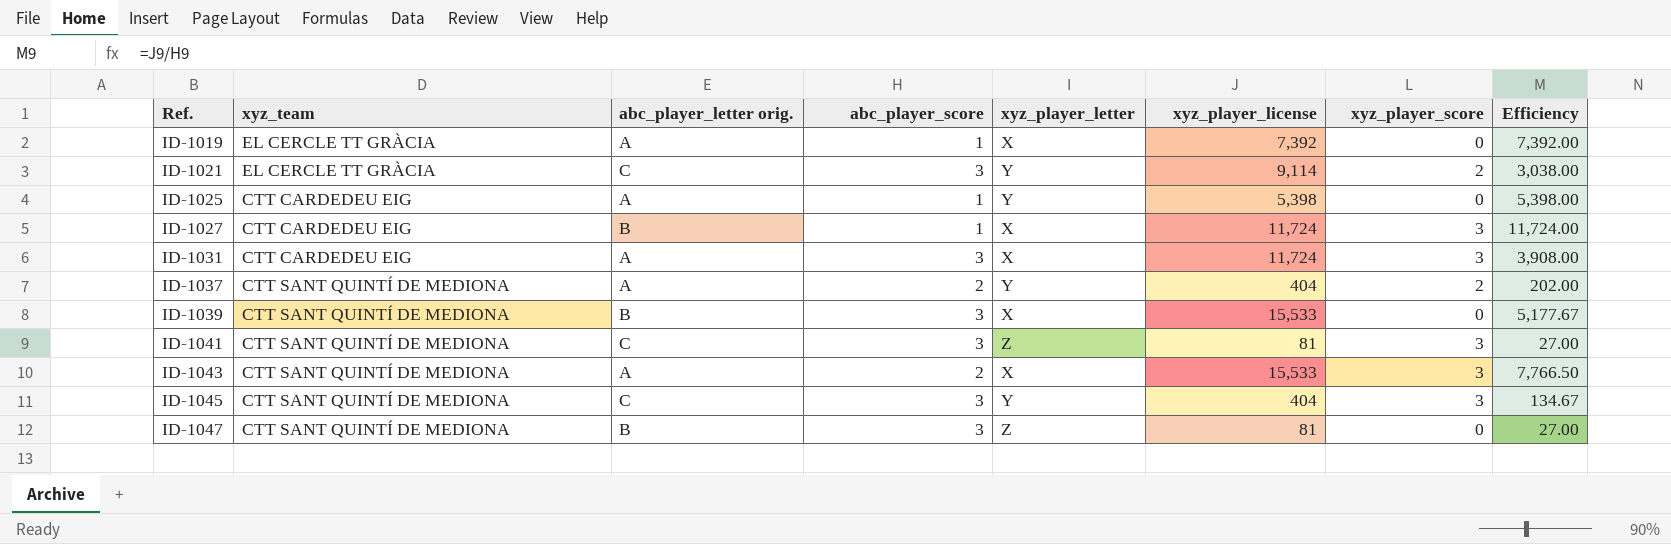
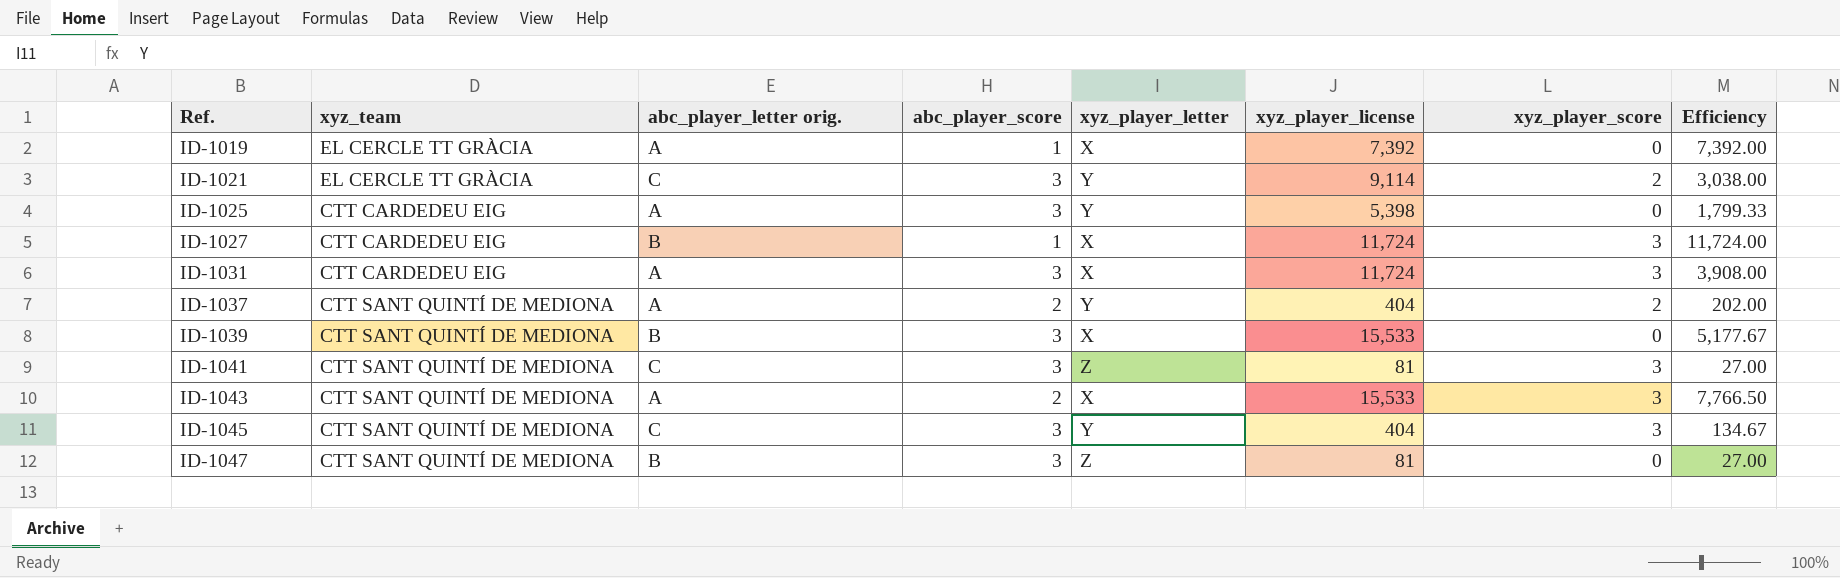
ID-1025 | abc_player_score: 1 -> 3
ID-1025 | Efficiency: 5,398.00 -> 1,799.33

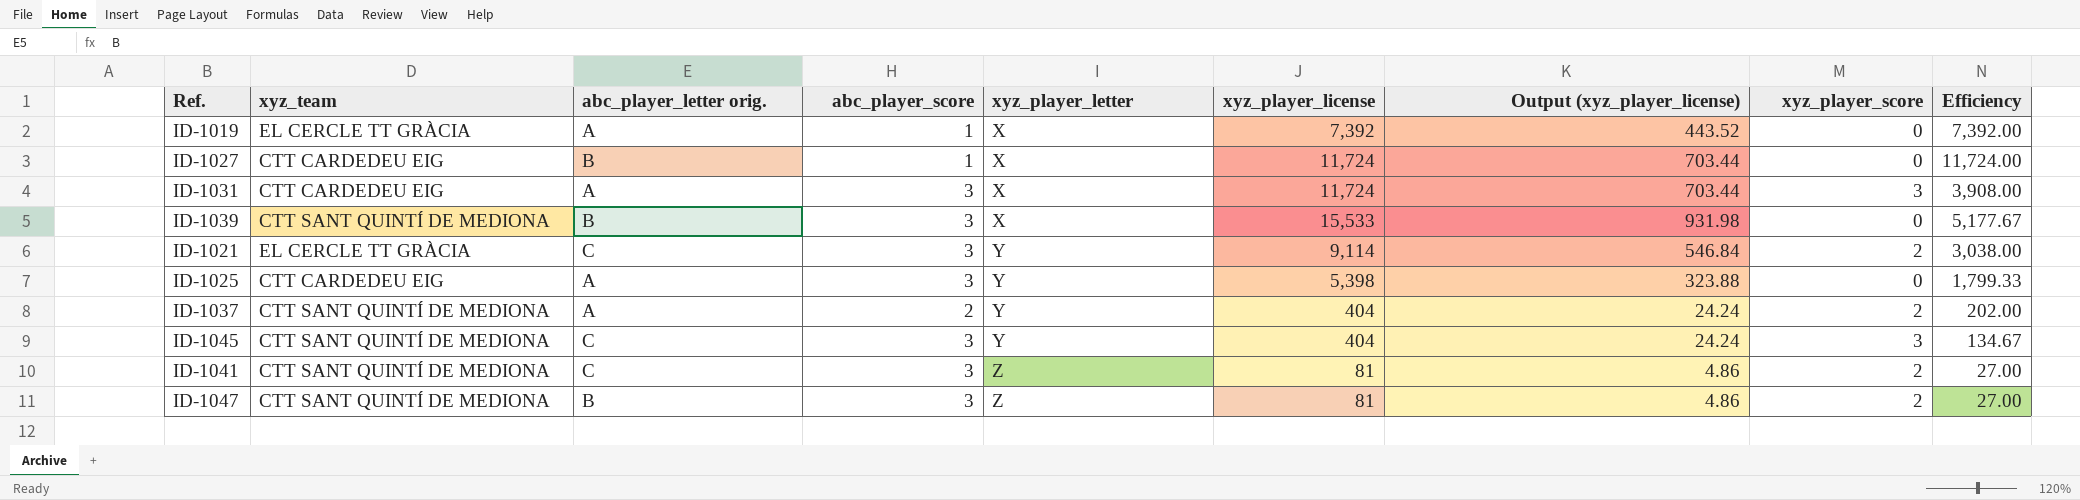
row order: Ref. ascending -> xyz_player_letter ascending
column Output (xyz_player_license) | formula: none -> [xyz_player_license] * 0.06
row ID-1043: CTT SANT QUINTÍ DE MEDIONA | A | 2 | X | 15,533 | 3 | 7,766.50 -> none
ID-1027 | xyz_player_score: 3 -> 0
ID-1041 | xyz_player_score: 3 -> 2
ID-1047 | xyz_player_score: 0 -> 2

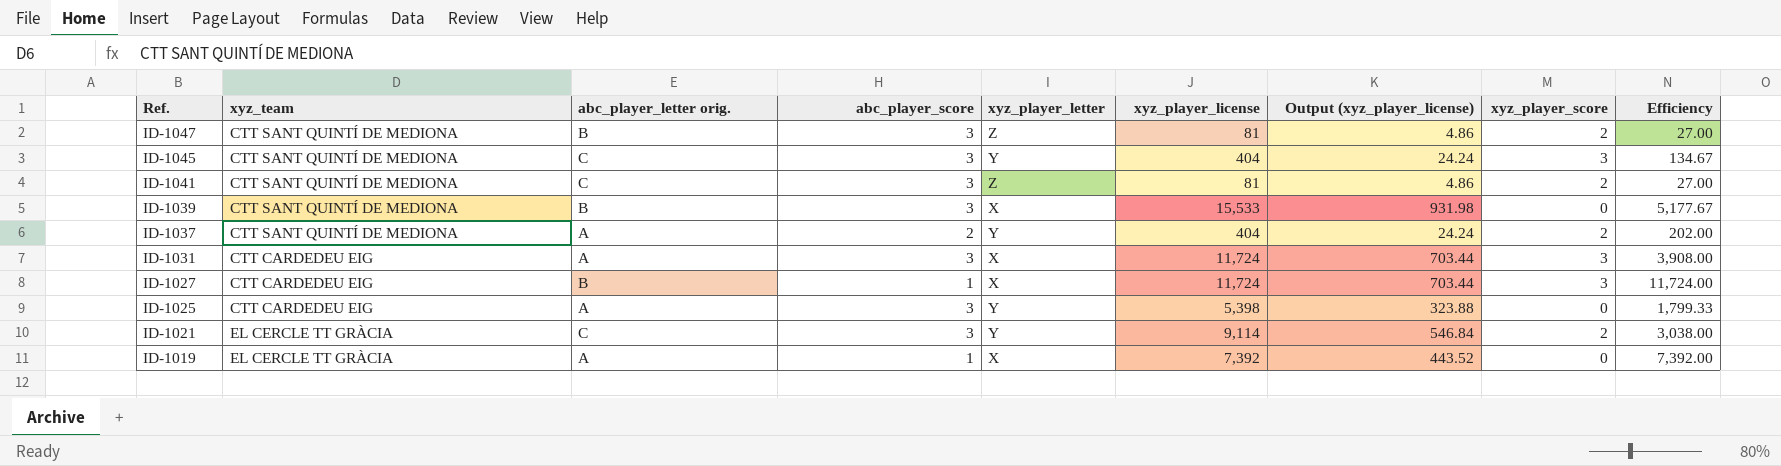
row order: xyz_player_letter ascending -> Ref. descending
ID-1027 | xyz_player_score: 0 -> 3

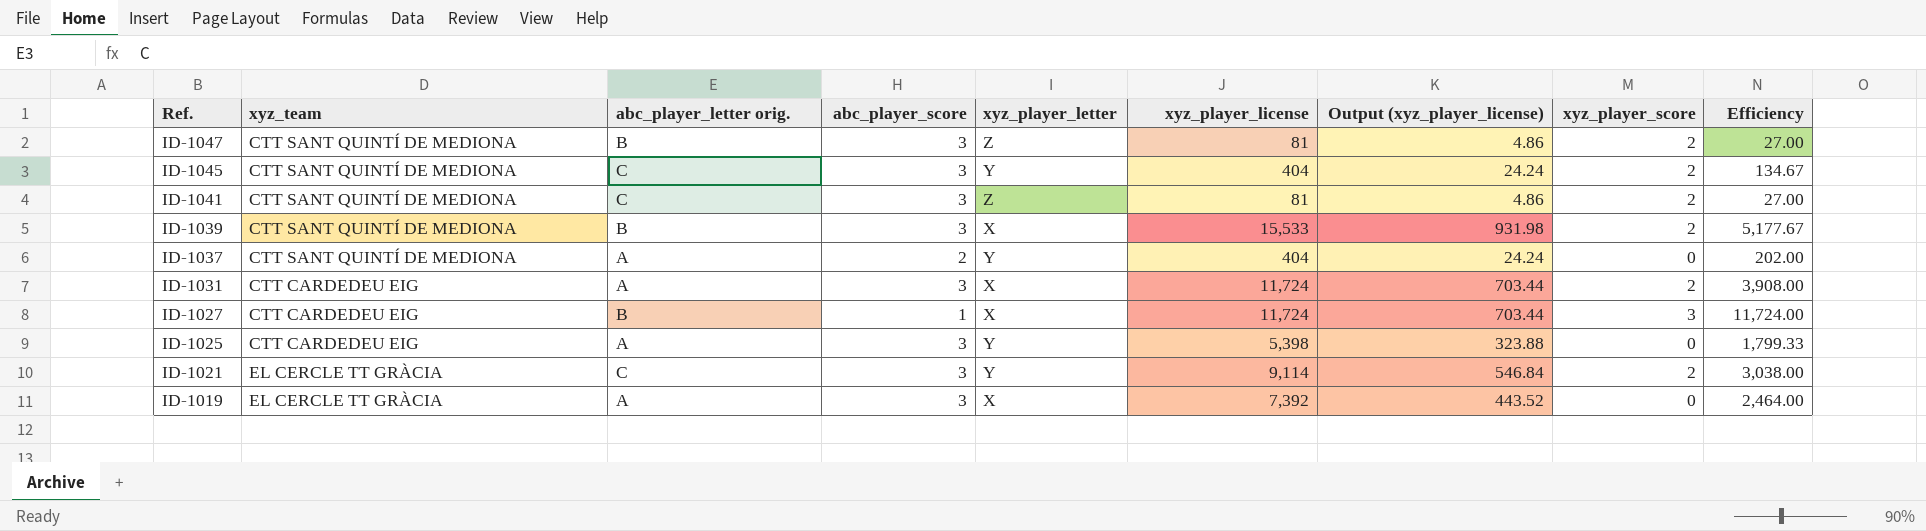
ID-1045 | xyz_player_score: 3 -> 2
ID-1039 | xyz_player_score: 0 -> 2
ID-1037 | xyz_player_score: 2 -> 0
ID-1031 | xyz_player_score: 3 -> 2
ID-1019 | abc_player_score: 1 -> 3
ID-1019 | Efficiency: 7,392.00 -> 2,464.00

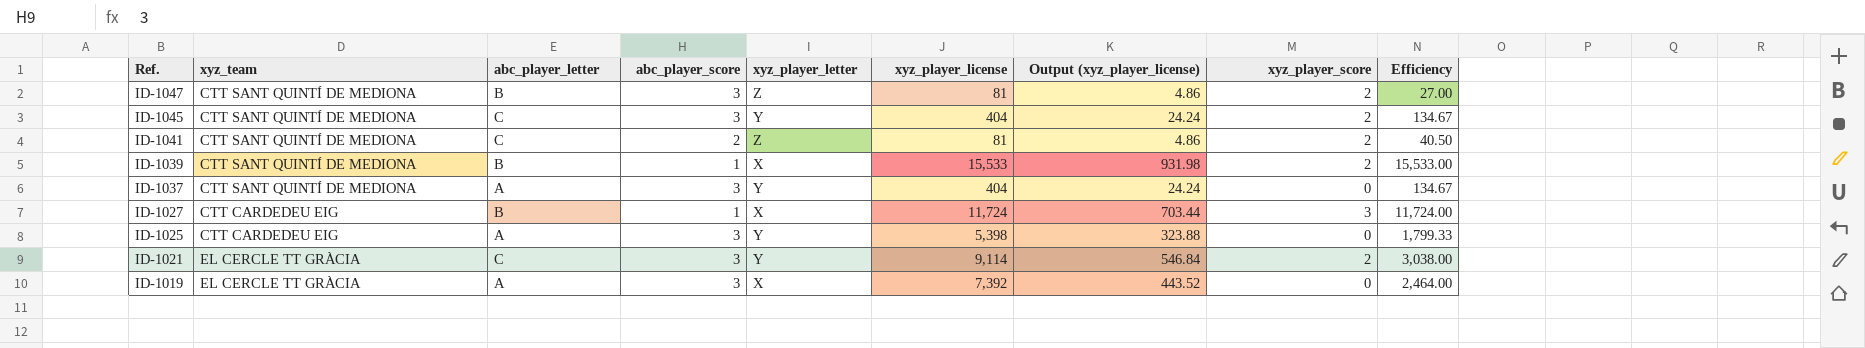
column name: abc_player_letter orig. -> abc_player_letter
row ID-1031: CTT CARDEDEU EIG | A | 3 | X | 11,724 | 703.44 | 2 | 3,908.00 -> none
ID-1041 | abc_player_score: 3 -> 2
ID-1041 | Efficiency: 27.00 -> 40.50
ID-1039 | abc_player_score: 3 -> 1
ID-1039 | Efficiency: 5,177.67 -> 15,533.00
ID-1037 | abc_player_score: 2 -> 3
ID-1037 | Efficiency: 202.00 -> 134.67

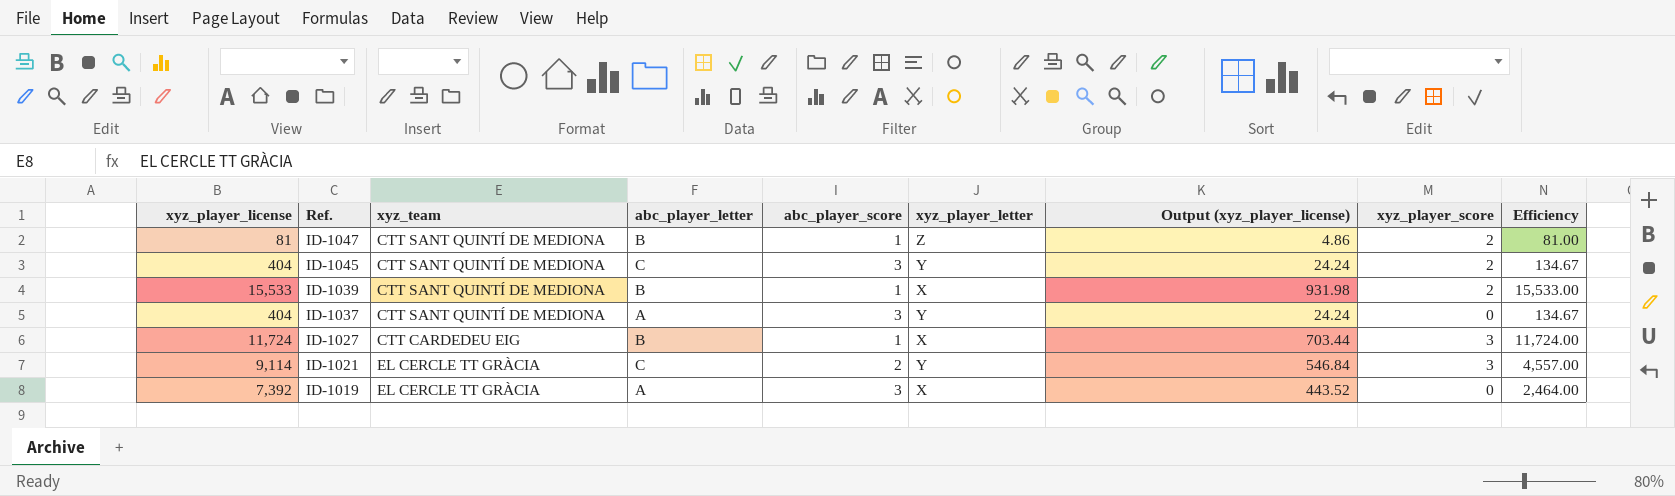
column xyz_player_license | position: 6 -> 1
row ID-1041: CTT SANT QUINTÍ DE MEDIONA | C | 2 | Z | 81 | 4.86 | 2 | 40.50 -> none
row ID-1025: CTT CARDEDEU EIG | A | 3 | Y | 5,398 | 323.88 | 0 | 1,799.33 -> none
ID-1047 | abc_player_score: 3 -> 1
ID-1047 | Efficiency: 27.00 -> 81.00
ID-1021 | abc_player_score: 3 -> 2
ID-1021 | xyz_player_score: 2 -> 3
ID-1021 | Efficiency: 3,038.00 -> 4,557.00

